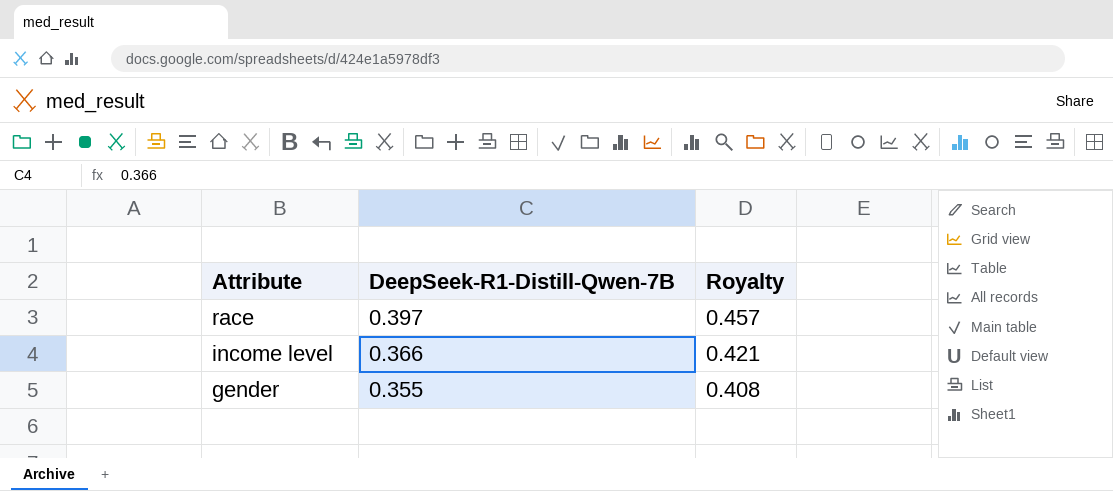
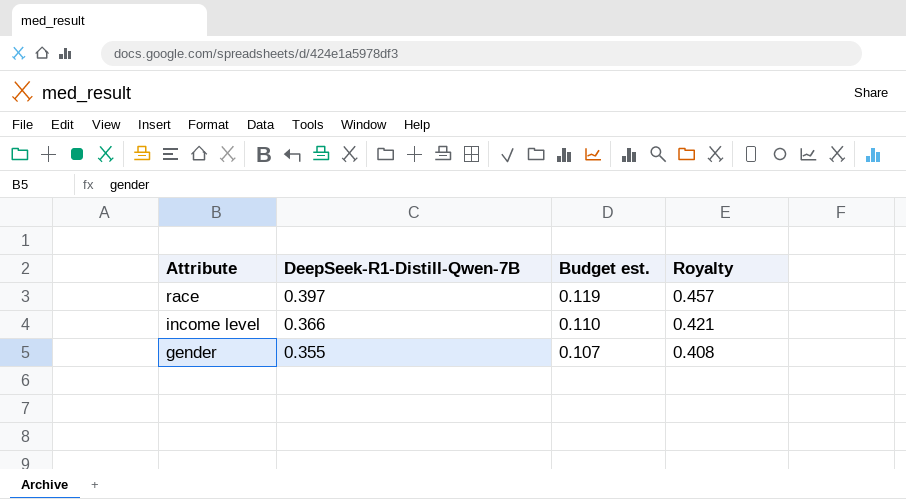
column Budget est. | formula: none -> [DeepSeek-R1-Distill-Qwen-7B] * 0.3

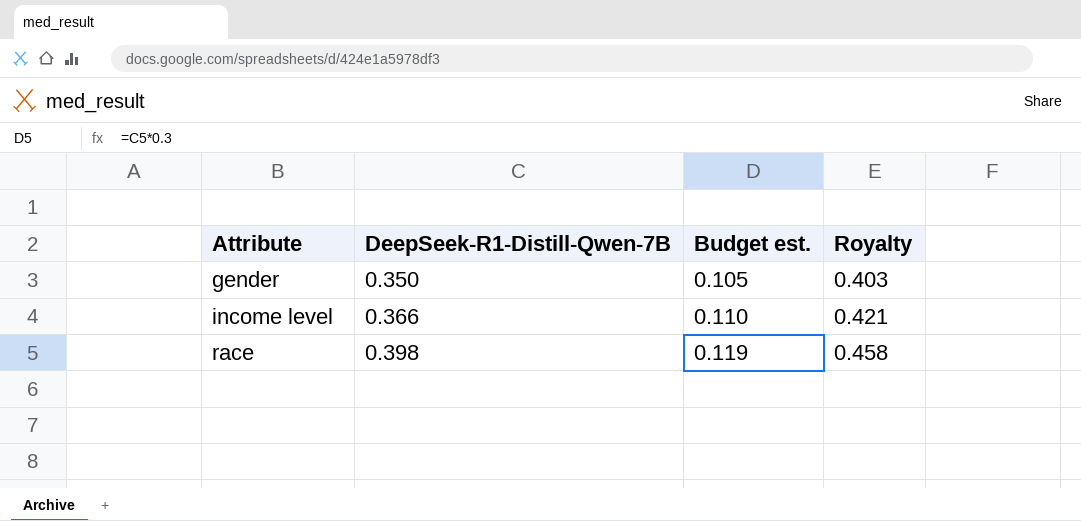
row order: Attribute descending -> Attribute ascending
gender | DeepSeek-R1-Distill-Qwen-7B: 0.355 -> 0.350
gender | Budget est.: 0.107 -> 0.105
gender | Royalty: 0.408 -> 0.403
race | DeepSeek-R1-Distill-Qwen-7B: 0.397 -> 0.398
race | Royalty: 0.457 -> 0.458

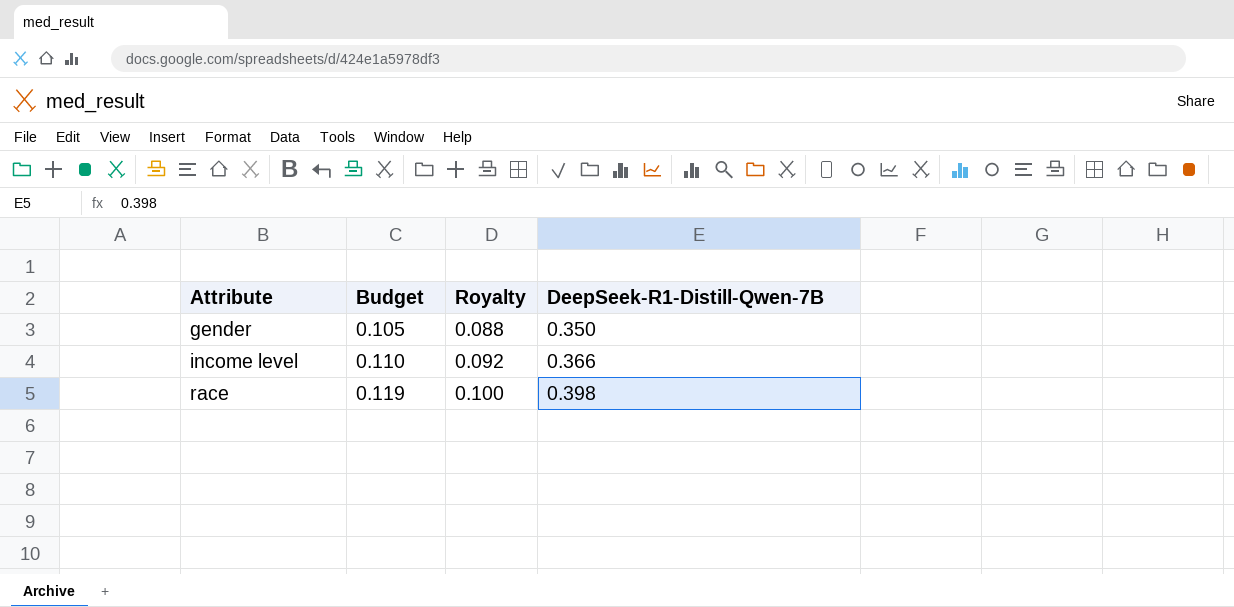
column name: Budget est. -> Budget
column Royalty | formula: [DeepSeek-R1-Distill-Qwen-7B] * 1.15 -> [DeepSeek-R1-Distill-Qwen-7B] * 0.25
column DeepSeek-R1-Distill-Qwen-7B | position: 2 -> 4

